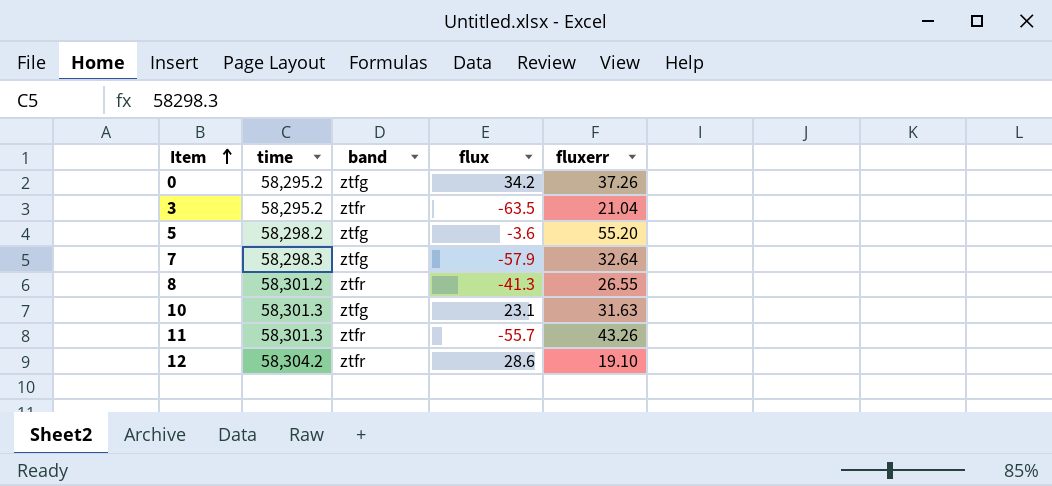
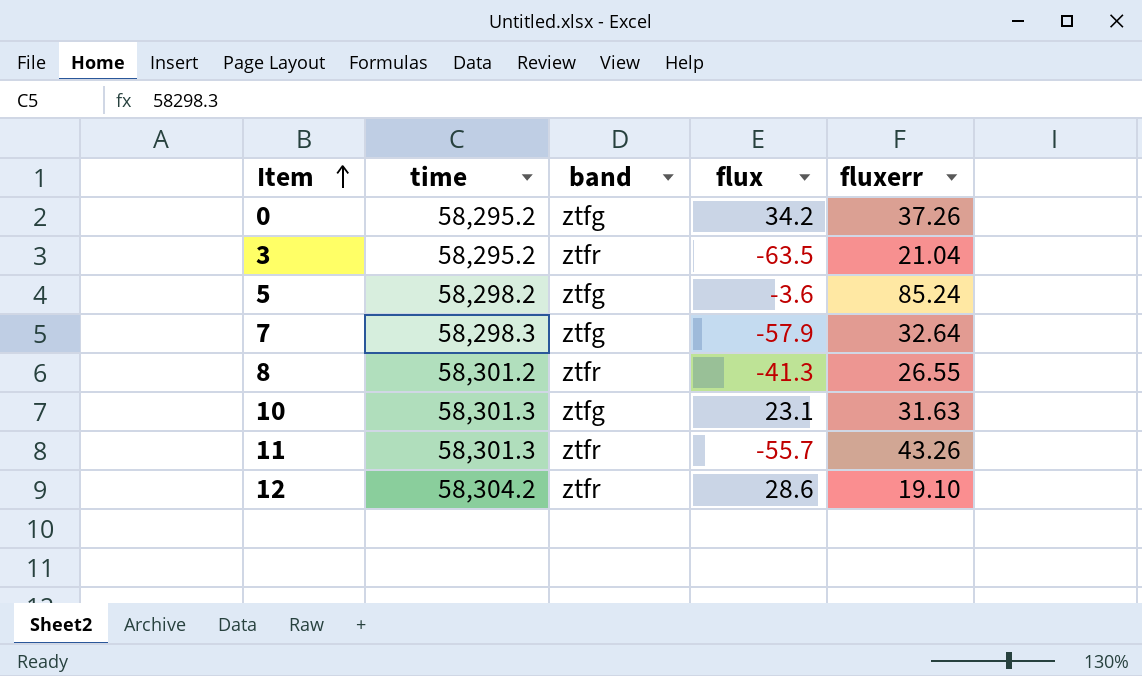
5 | fluxerr: 55.20 -> 85.24

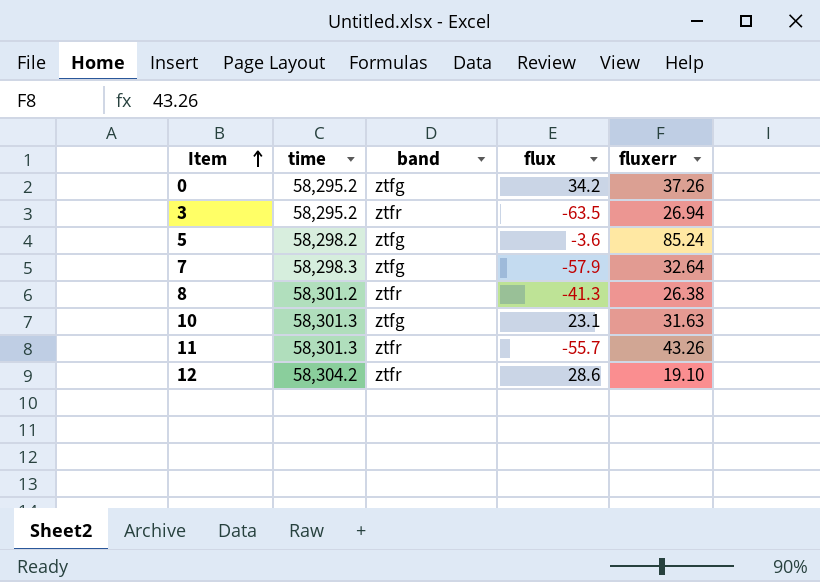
3 | fluxerr: 21.04 -> 26.94
8 | fluxerr: 26.55 -> 26.38

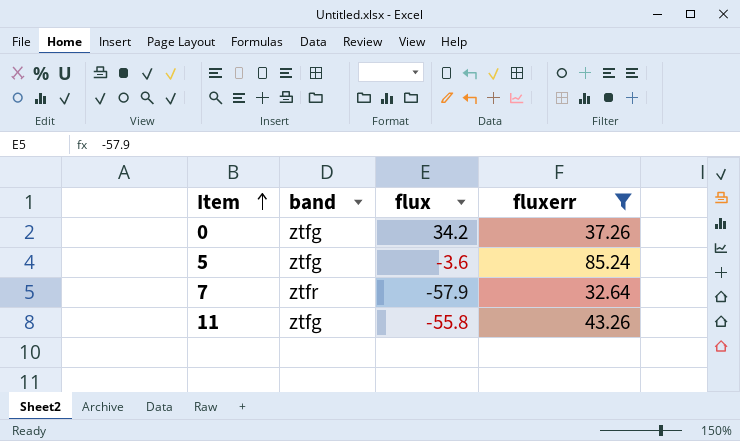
filter: none -> fluxerr >= 32.64
column time | position: 2 -> none
7 | band: ztfg -> ztfr
11 | band: ztfr -> ztfg
11 | flux: -55.7 -> -55.8

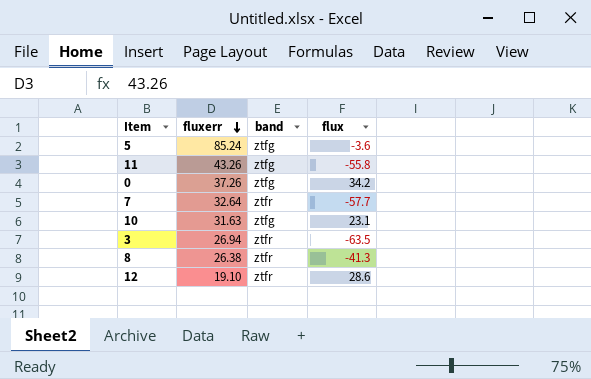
filter: fluxerr >= 32.64 -> none
row order: Item ascending -> fluxerr descending
column fluxerr | position: 4 -> 2
7 | flux: -57.9 -> -57.7

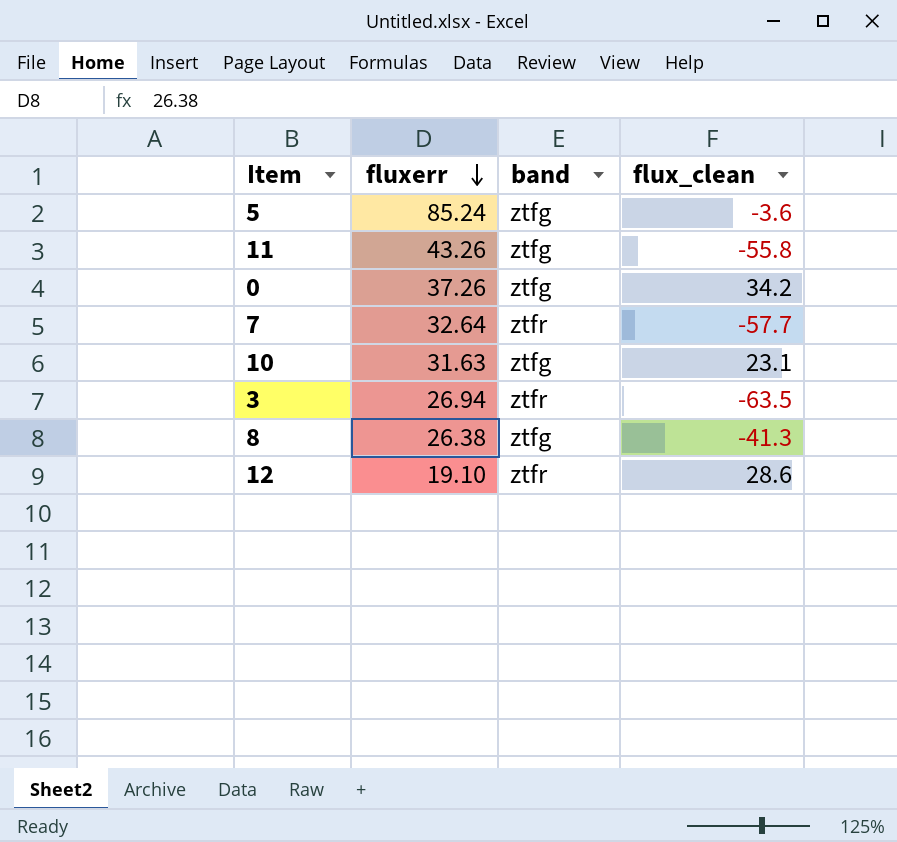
column name: flux -> flux_clean
8 | band: ztfr -> ztfg

